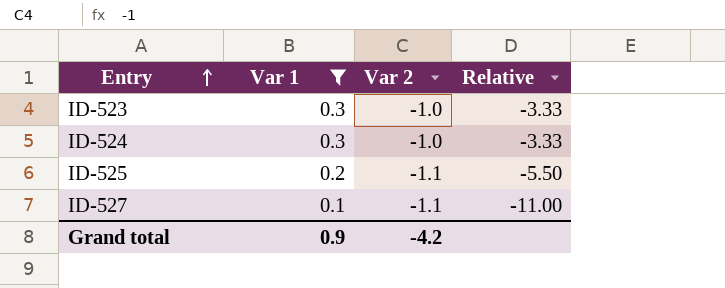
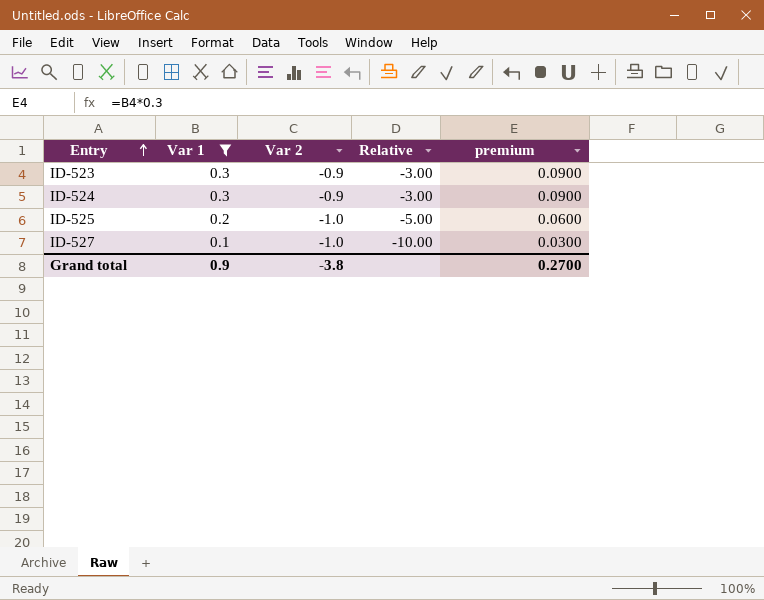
column premium | formula: none -> [Var 1] * 0.3
ID-523 | Var 2: -1.0 -> -0.9
ID-523 | Relative: -3.33 -> -3.00
ID-524 | Var 2: -1.0 -> -0.9
ID-524 | Relative: -3.33 -> -3.00
ID-525 | Var 2: -1.1 -> -1.0
ID-525 | Relative: -5.50 -> -5.00
ID-527 | Var 2: -1.1 -> -1.0
ID-527 | Relative: -11.00 -> -10.00
Grand total | Var 2: -4.2 -> -3.8

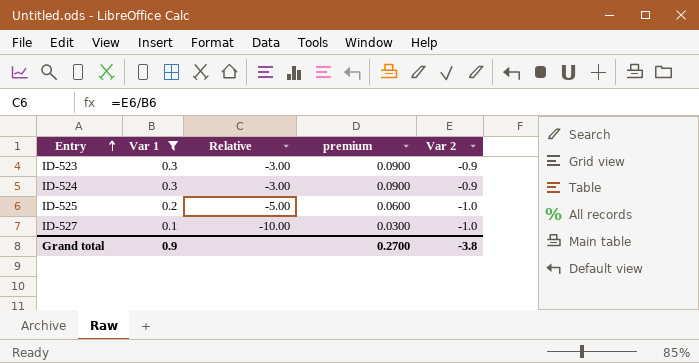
column Var 2 | position: 3 -> 5

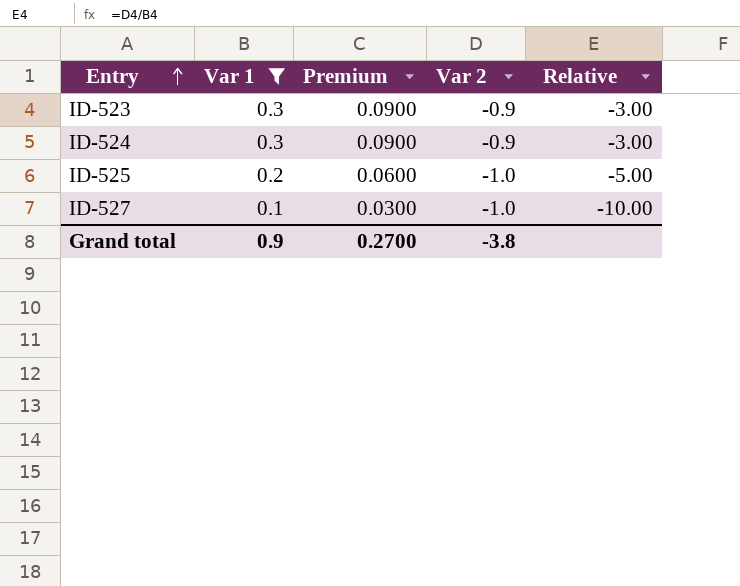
column name: premium -> Premium
column Relative | position: 3 -> 5

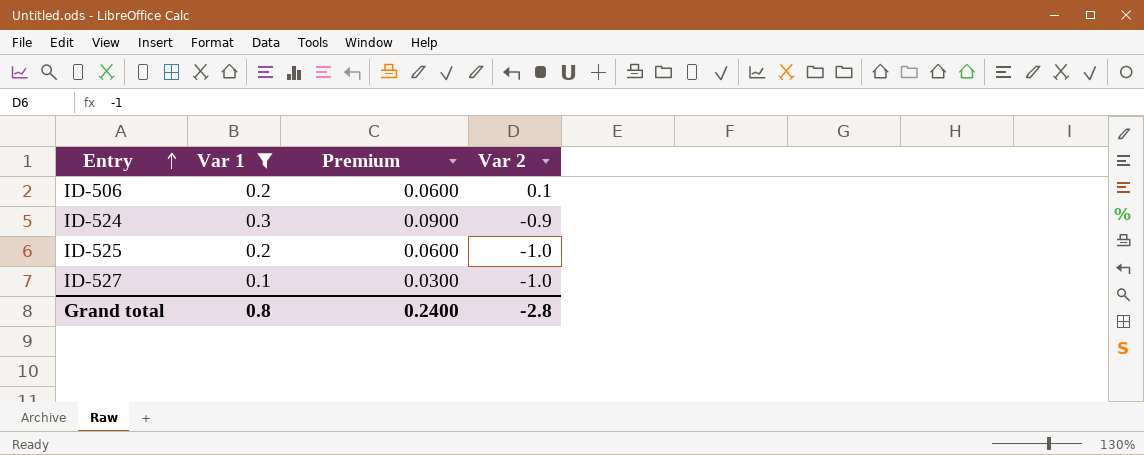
column Relative | formula: [Var 2] / [Var 1] -> none
row ID-523: 0.3 | 0.0900 | -0.9 | -3.00 -> none
row ID-506: none -> 0.2 | 0.0600 | 0.1
Grand total | Var 1: 0.9 -> 0.8
Grand total | Premium: 0.2700 -> 0.2400
Grand total | Var 2: -3.8 -> -2.8

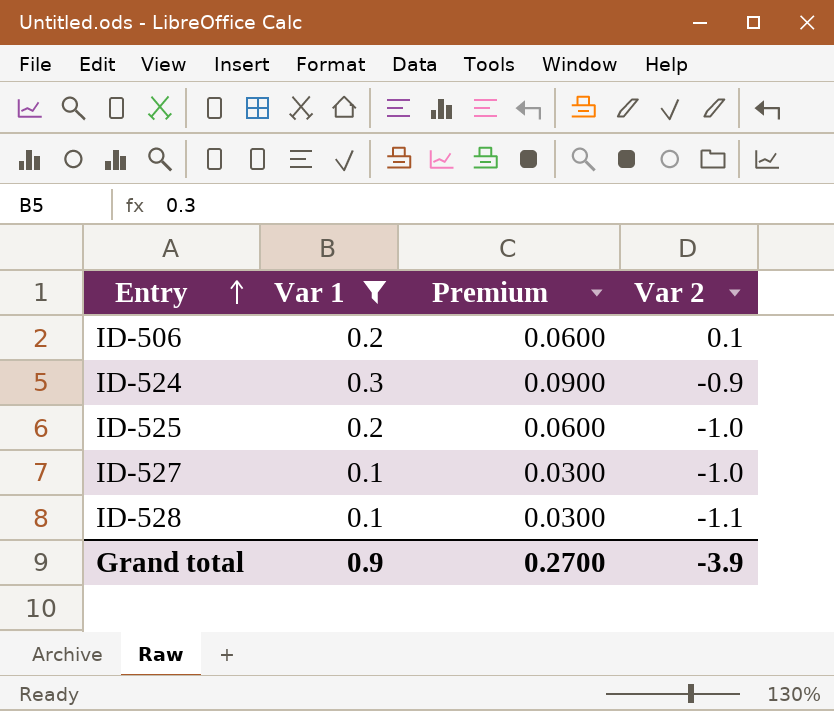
row ID-528: none -> 0.1 | 0.0300 | -1.1
Grand total | Var 1: 0.8 -> 0.9
Grand total | Premium: 0.2400 -> 0.2700
Grand total | Var 2: -2.8 -> -3.9

